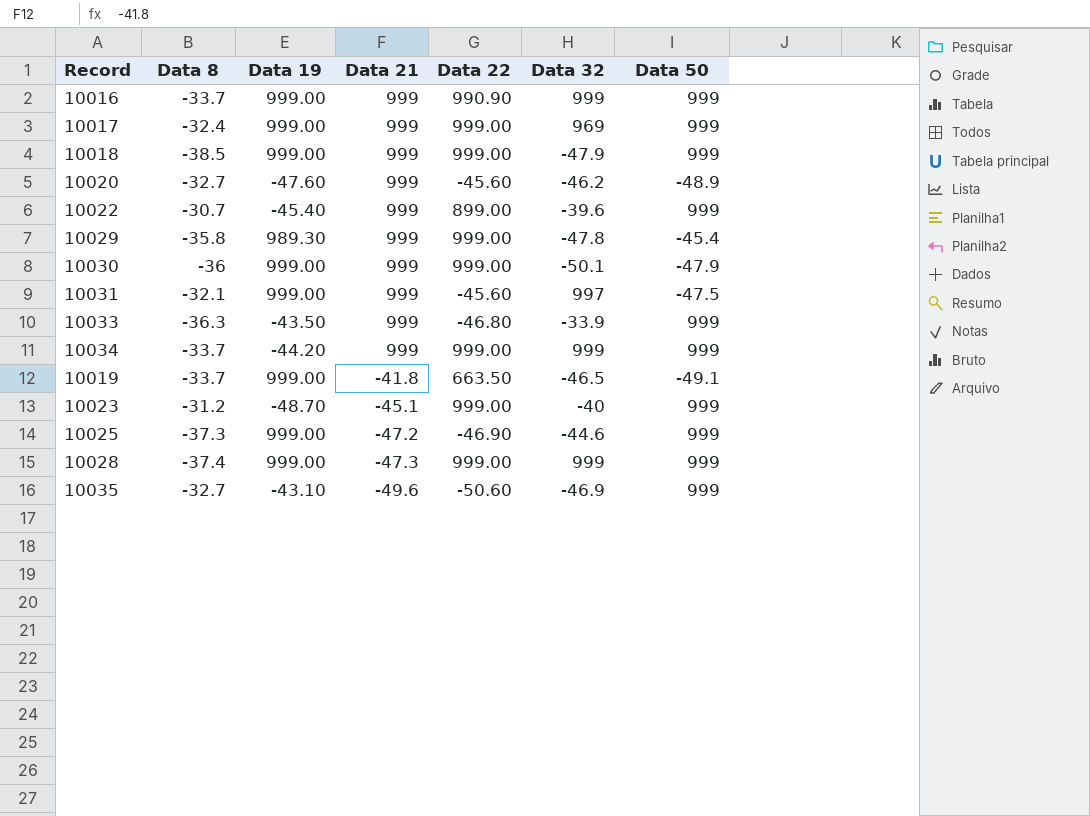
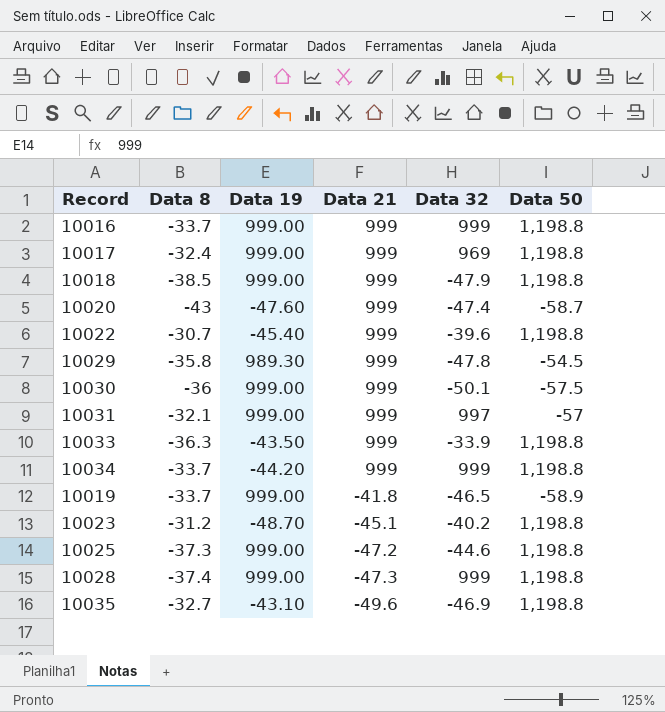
column Data 22 | position: 5 -> none
10016 | Data 50: 999 -> 1,198.8
10017 | Data 50: 999 -> 1,198.8
10018 | Data 50: 999 -> 1,198.8
10020 | Data 8: -32.7 -> -43
10020 | Data 32: -46.2 -> -47.4
10020 | Data 50: -48.9 -> -58.7
10022 | Data 50: 999 -> 1,198.8
10029 | Data 50: -45.4 -> -54.5
10030 | Data 50: -47.9 -> -57.5
10031 | Data 50: -47.5 -> -57
10033 | Data 50: 999 -> 1,198.8
10034 | Data 50: 999 -> 1,198.8
10019 | Data 50: -49.1 -> -58.9
10023 | Data 32: -40 -> -40.2
10023 | Data 50: 999 -> 1,198.8
10025 | Data 50: 999 -> 1,198.8
10028 | Data 50: 999 -> 1,198.8
10035 | Data 50: 999 -> 1,198.8

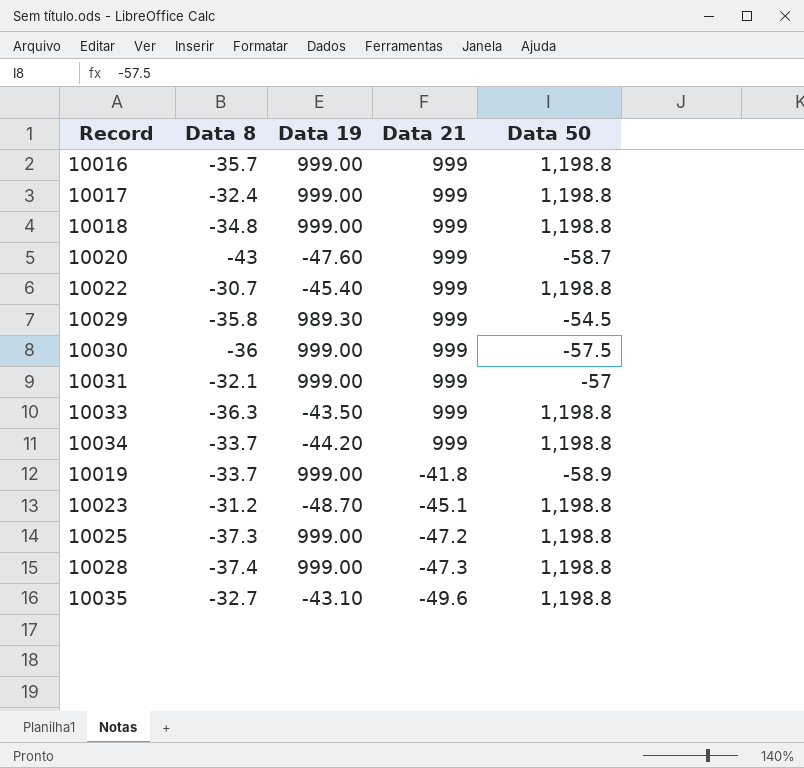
column Data 32 | position: 5 -> none
10016 | Data 8: -33.7 -> -35.7
10018 | Data 8: -38.5 -> -34.8

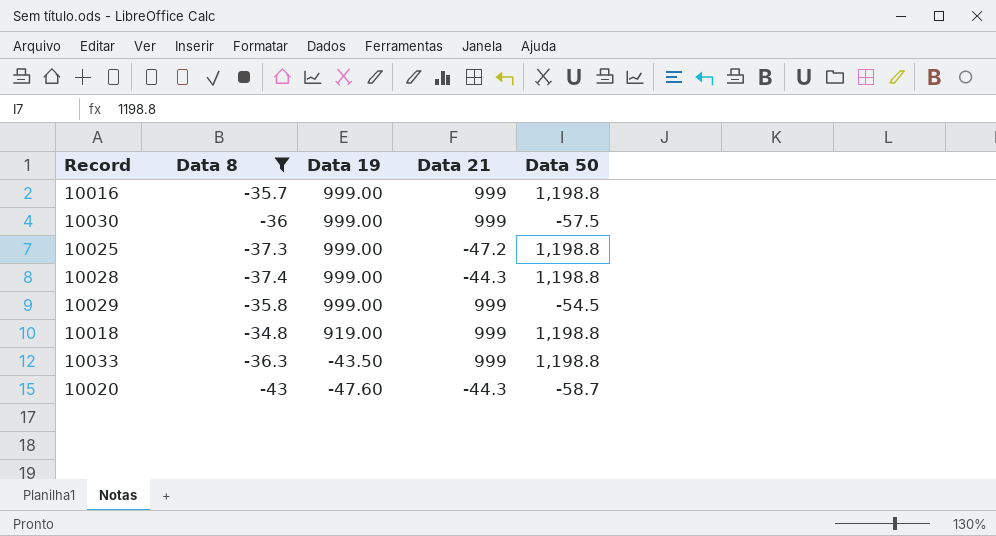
filter: none -> Data 8 <= -34.8
row order: Data 21 descending -> Data 19 descending
10028 | Data 21: -47.3 -> -44.3
10029 | Data 19: 989.30 -> 999.00
10018 | Data 19: 999.00 -> 919.00
10020 | Data 21: 999 -> -44.3

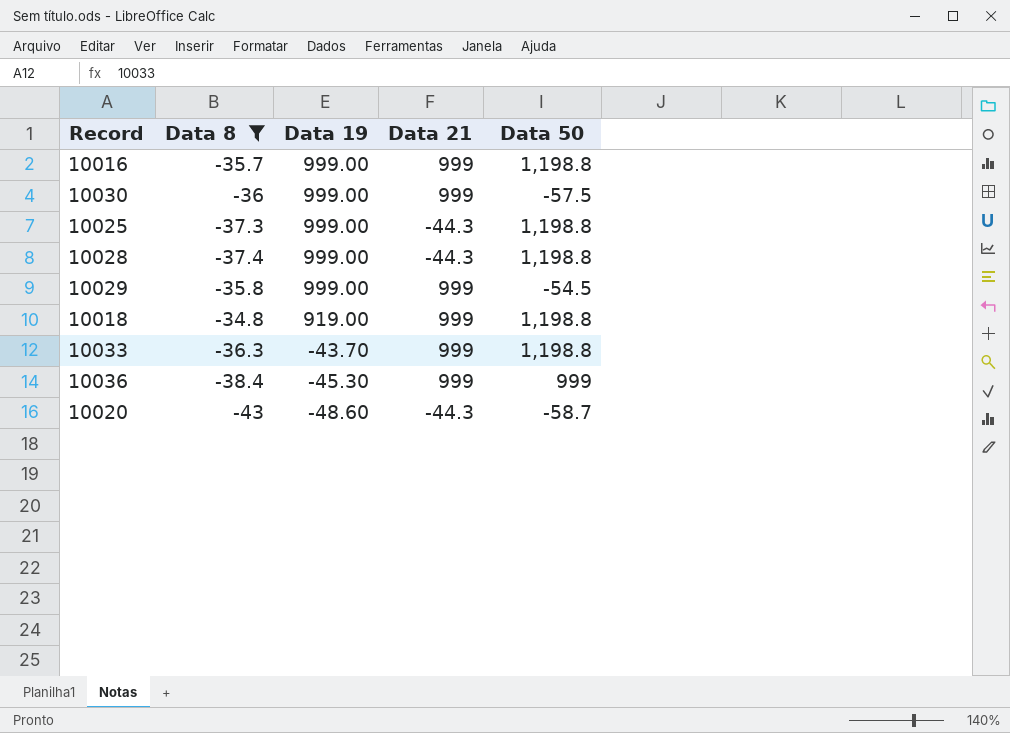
10025 | Data 21: -47.2 -> -44.3
10033 | Data 19: -43.50 -> -43.70
row 10036: none -> -38.4 | -45.30 | 999 | 999
10020 | Data 19: -47.60 -> -48.60

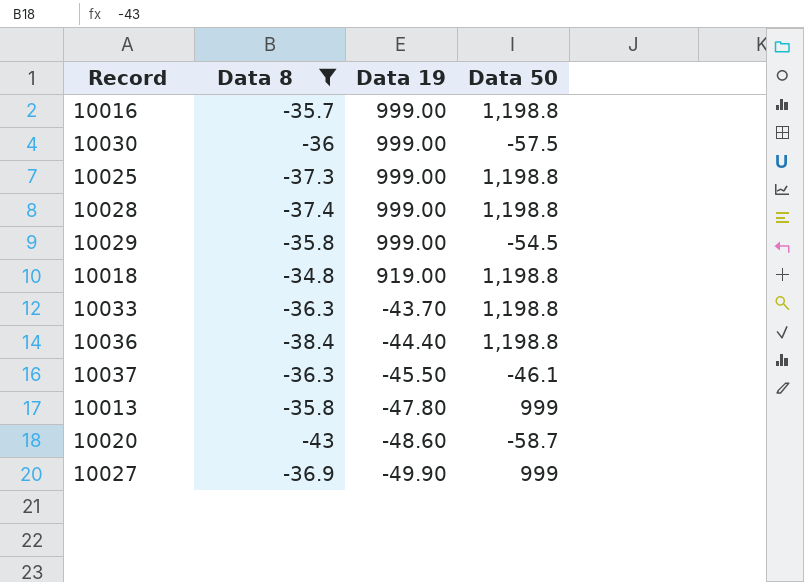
column Data 21 | position: 4 -> none
10036 | Data 19: -45.30 -> -44.40
10036 | Data 50: 999 -> 1,198.8
row 10037: none -> -36.3 | -45.50 | -46.1
row 10013: none -> -35.8 | -47.80 | 999
row 10027: none -> -36.9 | -49.90 | 999

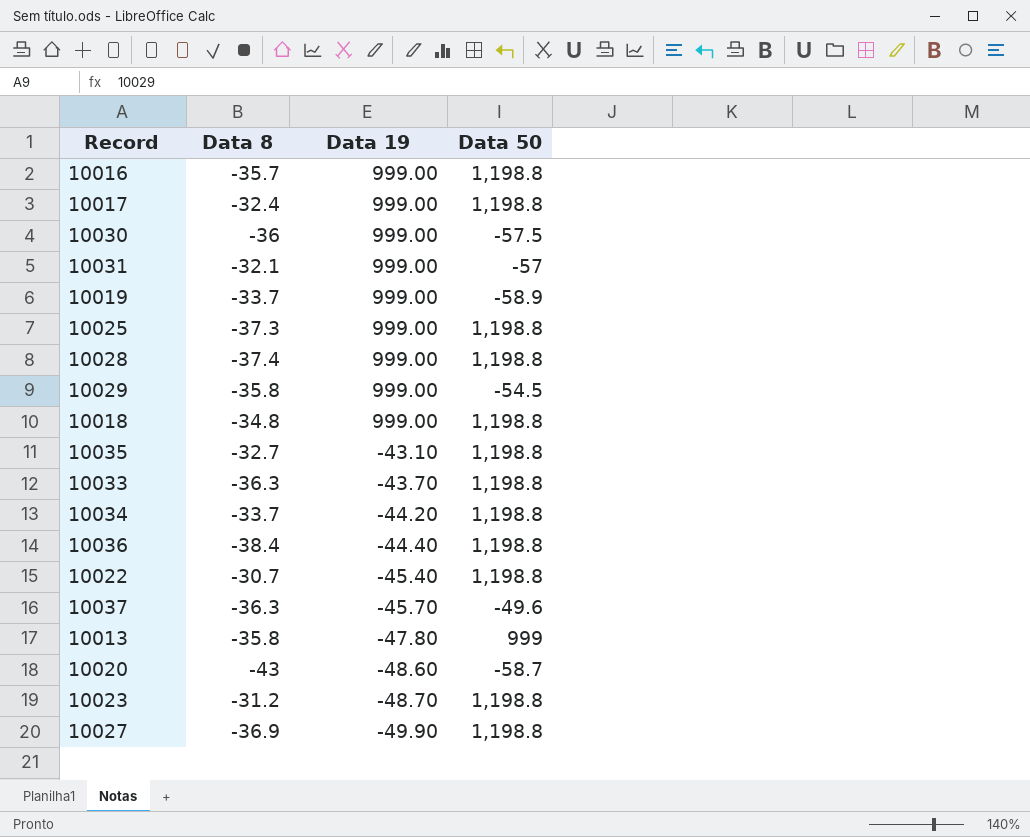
filter: Data 8 <= -34.8 -> none
10018 | Data 19: 919.00 -> 999.00
10037 | Data 19: -45.50 -> -45.70
10037 | Data 50: -46.1 -> -49.6
10027 | Data 50: 999 -> 1,198.8

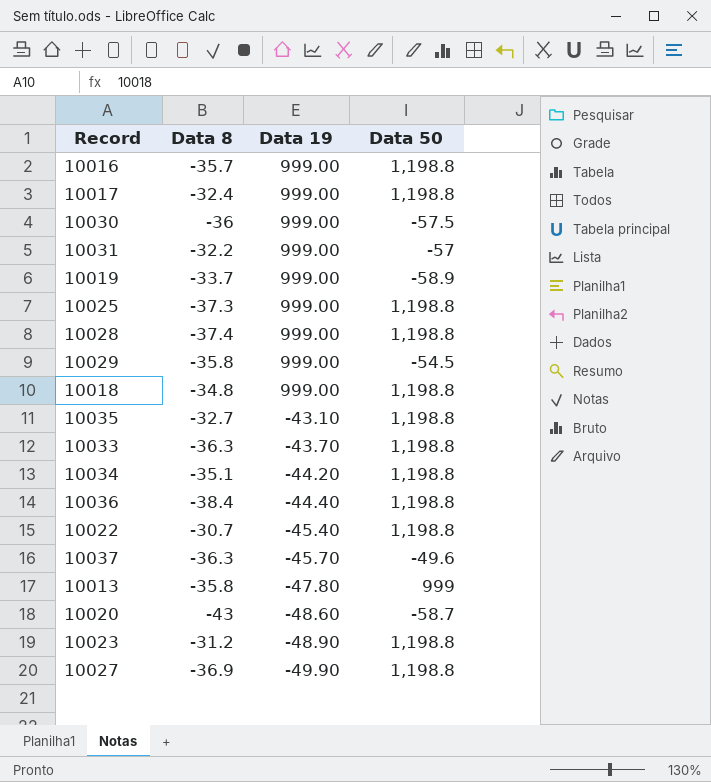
10031 | Data 8: -32.1 -> -32.2
10034 | Data 8: -33.7 -> -35.1
10023 | Data 19: -48.70 -> -48.90

